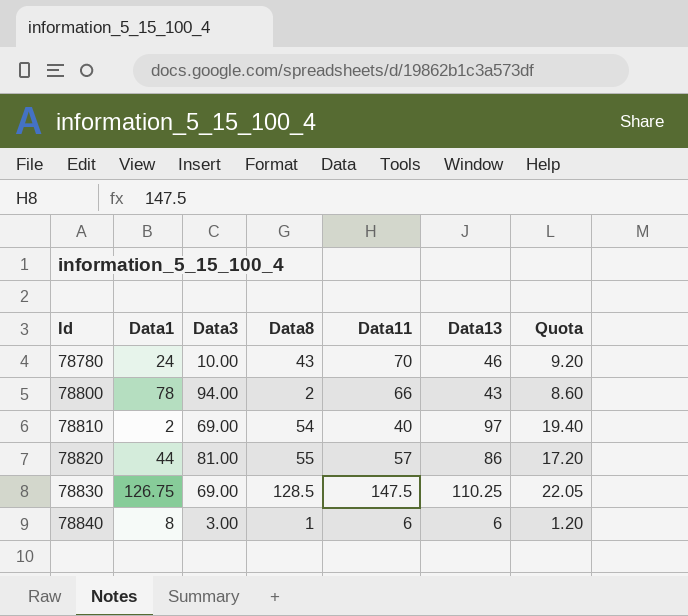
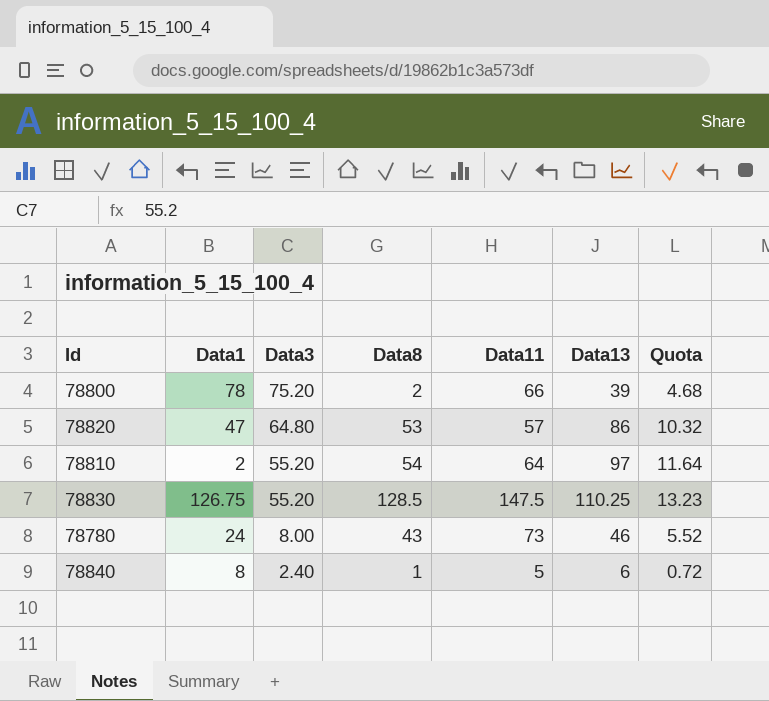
row order: Id ascending -> Data3 descending
column Quota | formula: [Data13] * 0.2 -> [Data13] * 0.12
78800 | Data3: 94.00 -> 75.20
78800 | Data13: 43 -> 39
78820 | Data1: 44 -> 47
78820 | Data3: 81.00 -> 64.80
78820 | Data8: 55 -> 53
78810 | Data3: 69.00 -> 55.20
78810 | Data11: 40 -> 64
78830 | Data3: 69.00 -> 55.20
78780 | Data3: 10.00 -> 8.00
78780 | Data11: 70 -> 73
78840 | Data3: 3.00 -> 2.40
78840 | Data11: 6 -> 5

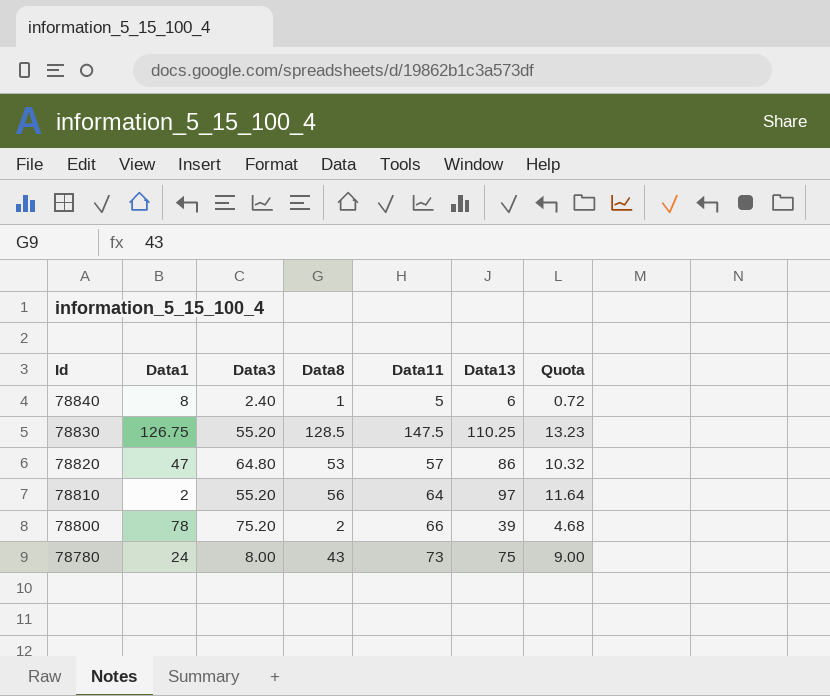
row order: Data3 descending -> Id descending
78810 | Data8: 54 -> 56
78780 | Data13: 46 -> 75
78780 | Quota: 5.52 -> 9.00

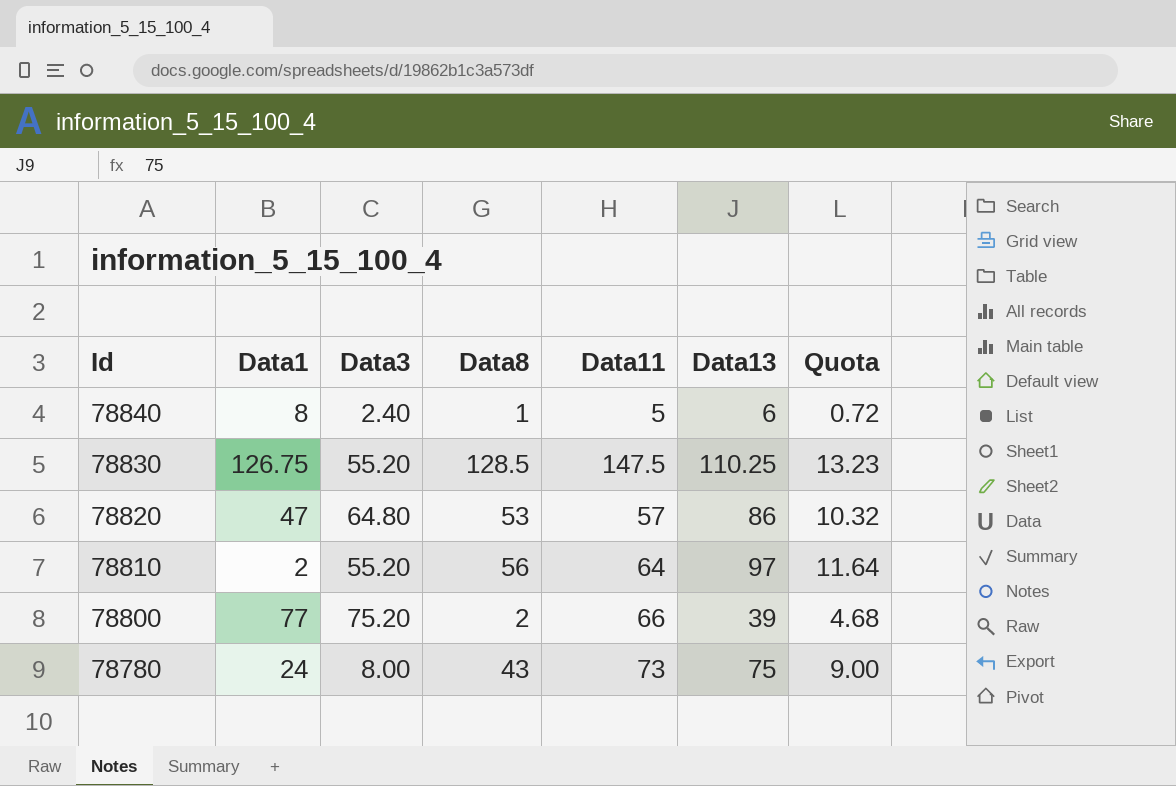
78800 | Data1: 78 -> 77

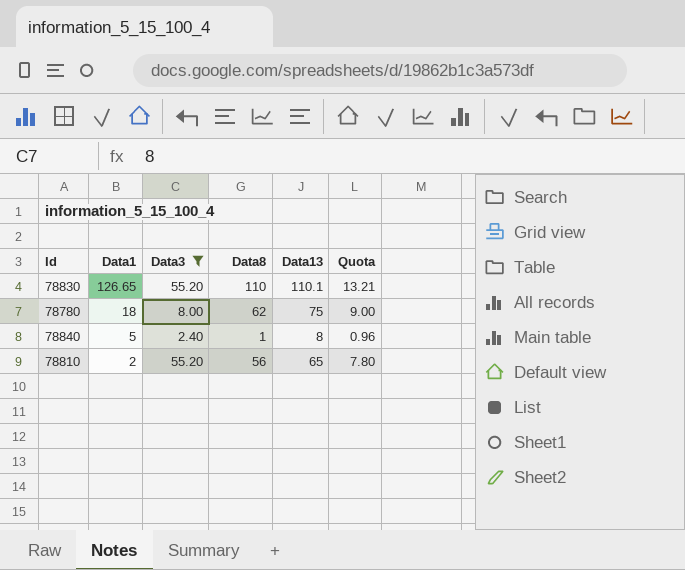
filter: none -> Data3 <= 55.20
row order: Id descending -> Data1 descending
column Data11 | position: 5 -> none
78830 | Data1: 126.75 -> 126.65
78830 | Data8: 128.5 -> 110
78830 | Data13: 110.25 -> 110.1
78830 | Quota: 13.23 -> 13.21
78780 | Data1: 24 -> 18
78780 | Data8: 43 -> 62
78840 | Data1: 8 -> 5
78840 | Data13: 6 -> 8
78840 | Quota: 0.72 -> 0.96
78810 | Data13: 97 -> 65
78810 | Quota: 11.64 -> 7.80

